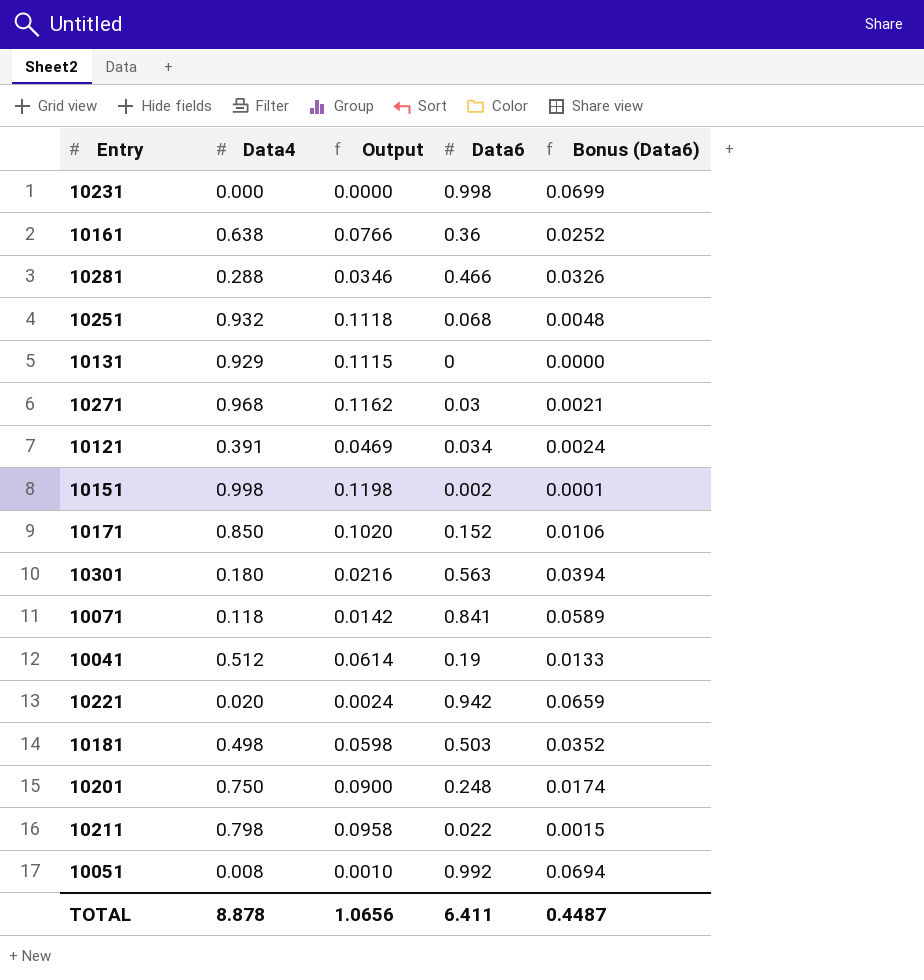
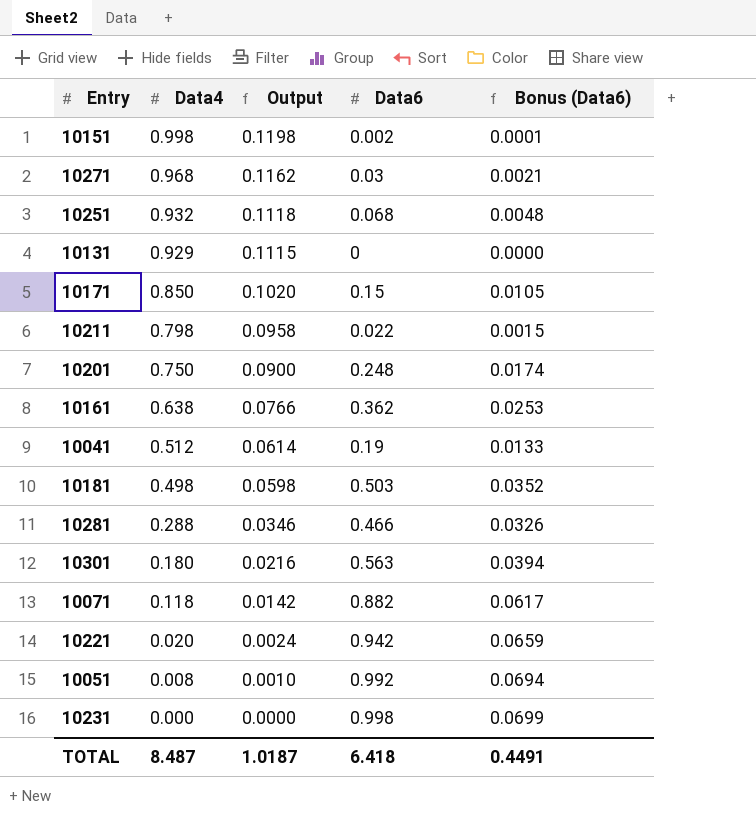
row order: none -> Data4 descending
row 10121: 0.391 | 0.0469 | 0.034 | 0.0024 -> none
10171 | Data6: 0.152 -> 0.15
10171 | Bonus (Data6): 0.0106 -> 0.0105
10161 | Data6: 0.36 -> 0.362
10161 | Bonus (Data6): 0.0252 -> 0.0253
10071 | Data6: 0.841 -> 0.882
10071 | Bonus (Data6): 0.0589 -> 0.0617
TOTAL | Data4: 8.878 -> 8.487
TOTAL | Output: 1.0656 -> 1.0187
TOTAL | Data6: 6.411 -> 6.418
TOTAL | Bonus (Data6): 0.4487 -> 0.4491

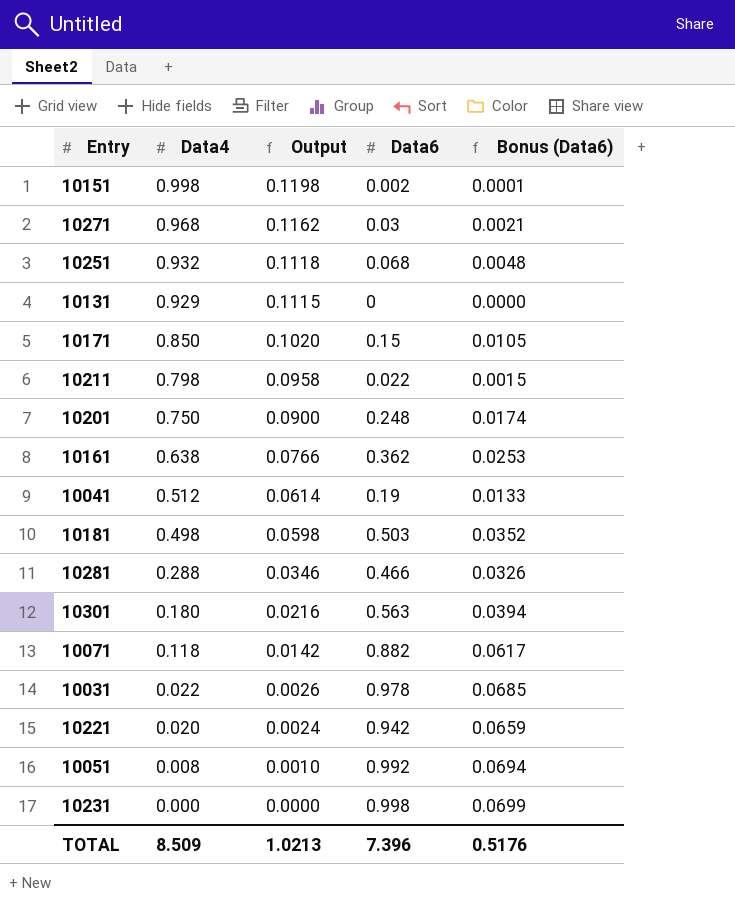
row 10031: none -> 0.022 | 0.0026 | 0.978 | 0.0685
TOTAL | Data4: 8.487 -> 8.509
TOTAL | Output: 1.0187 -> 1.0213
TOTAL | Data6: 6.418 -> 7.396
TOTAL | Bonus (Data6): 0.4491 -> 0.5176

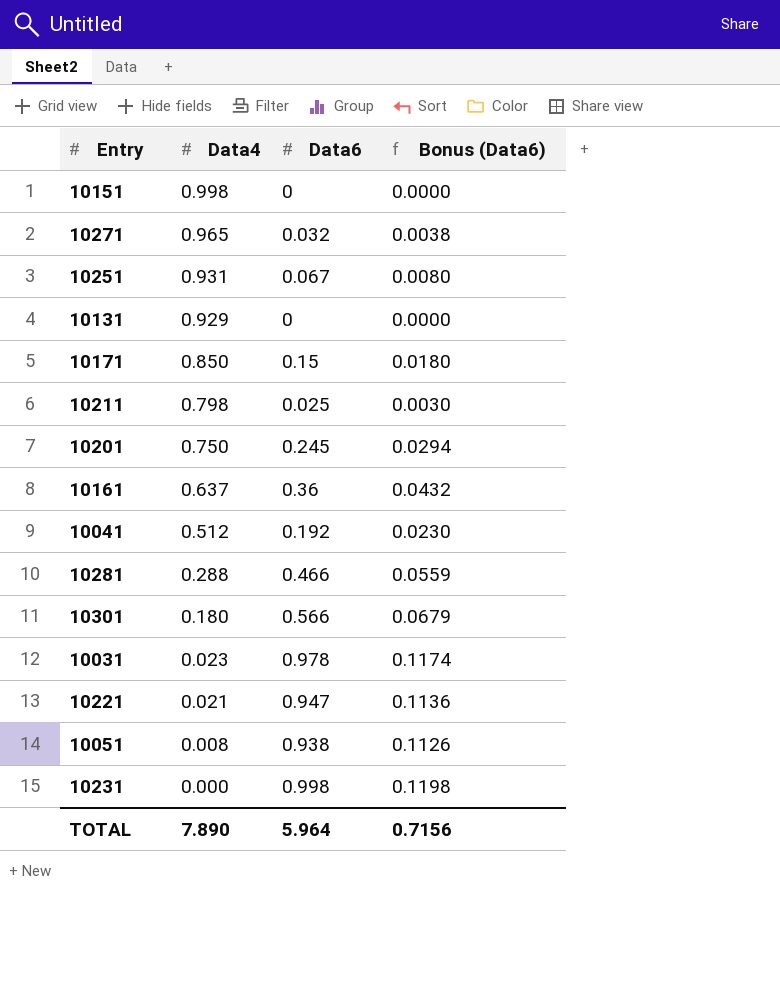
column Output | formula: [Data4] * 0.12 -> none
column Bonus (Data6) | formula: [Data6] * 0.07 -> [Data6] * 0.12
row 10181: 0.498 | 0.0598 | 0.503 | 0.0352 -> none
row 10071: 0.118 | 0.0142 | 0.882 | 0.0617 -> none
10151 | Data6: 0.002 -> 0
10271 | Data4: 0.968 -> 0.965
10271 | Data6: 0.03 -> 0.032
10251 | Data4: 0.932 -> 0.931
10251 | Data6: 0.068 -> 0.067
10211 | Data6: 0.022 -> 0.025
10201 | Data6: 0.248 -> 0.245
10161 | Data4: 0.638 -> 0.637
10161 | Data6: 0.362 -> 0.36
10041 | Data6: 0.19 -> 0.192
10301 | Data6: 0.563 -> 0.566
10031 | Data4: 0.022 -> 0.023
10221 | Data4: 0.020 -> 0.021
10221 | Data6: 0.942 -> 0.947
10051 | Data6: 0.992 -> 0.938
TOTAL | Data4: 8.509 -> 7.890
TOTAL | Data6: 7.396 -> 5.964
TOTAL | Bonus (Data6): 0.5176 -> 0.7156

